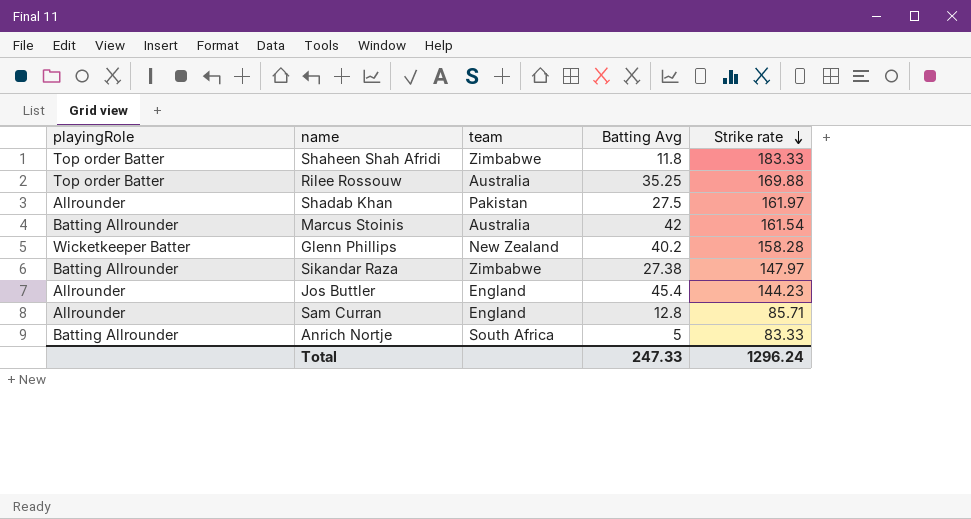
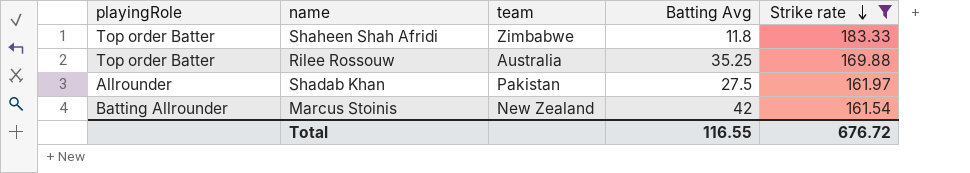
filter: none -> Strike rate >= 161.54
Marcus Stoinis | team: Australia -> New Zealand
Total | Batting Avg: 247.33 -> 116.55
Total | Strike rate: 1296.24 -> 676.72

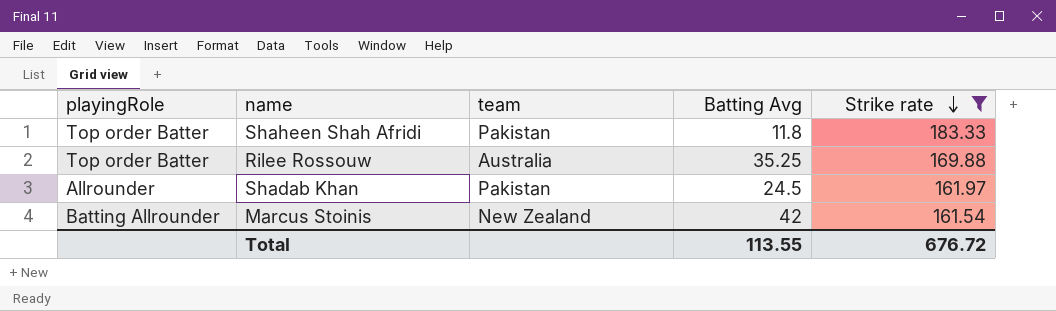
Shaheen Shah Afridi | team: Zimbabwe -> Pakistan
Shadab Khan | Batting Avg: 27.5 -> 24.5
Total | Batting Avg: 116.55 -> 113.55

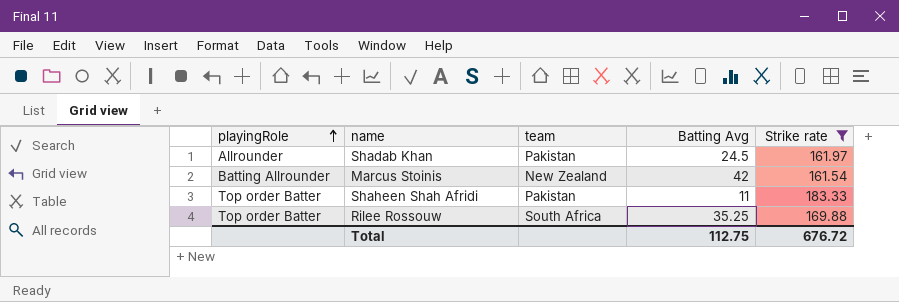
row order: Strike rate descending -> playingRole ascending
Shaheen Shah Afridi | Batting Avg: 11.8 -> 11
Rilee Rossouw | team: Australia -> South Africa
Total | Batting Avg: 113.55 -> 112.75

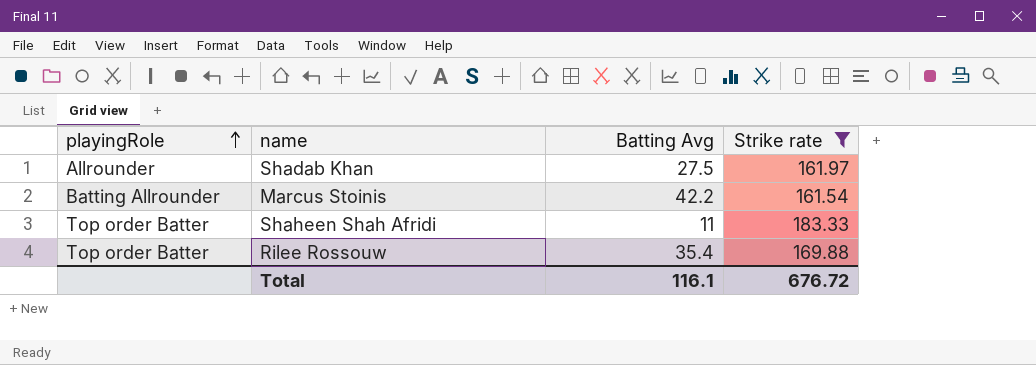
column team | position: 3 -> none
Shadab Khan | Batting Avg: 24.5 -> 27.5
Marcus Stoinis | Batting Avg: 42 -> 42.2
Rilee Rossouw | Batting Avg: 35.25 -> 35.4
Total | Batting Avg: 112.75 -> 116.1

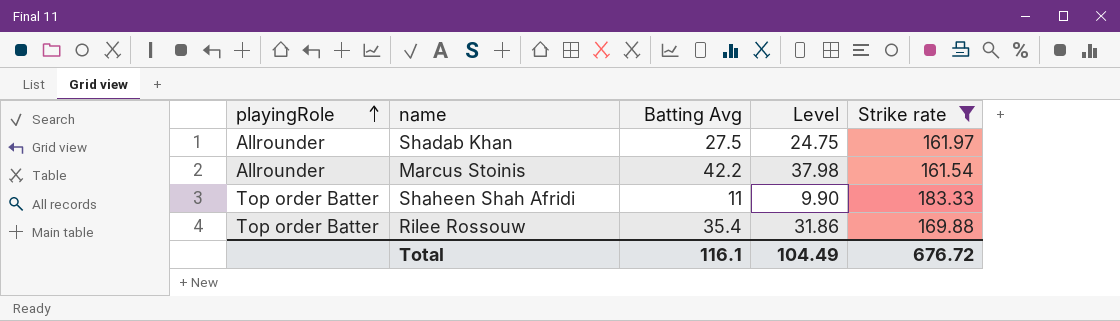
column Level | formula: none -> [Batting Avg] * 0.9
Marcus Stoinis | playingRole: Batting Allrounder -> Allrounder

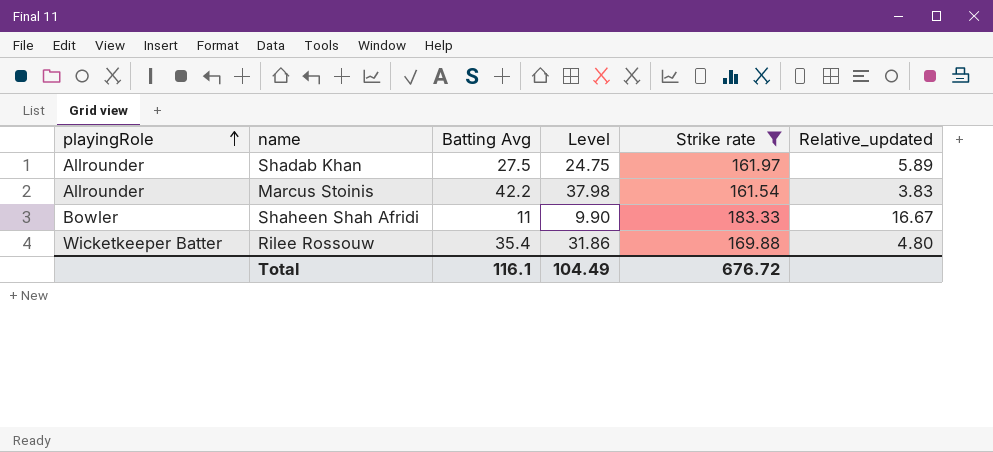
column Relative_updated | formula: none -> [Strike rate] / [Batting Avg]
Shaheen Shah Afridi | playingRole: Top order Batter -> Bowler
Rilee Rossouw | playingRole: Top order Batter -> Wicketkeeper Batter

